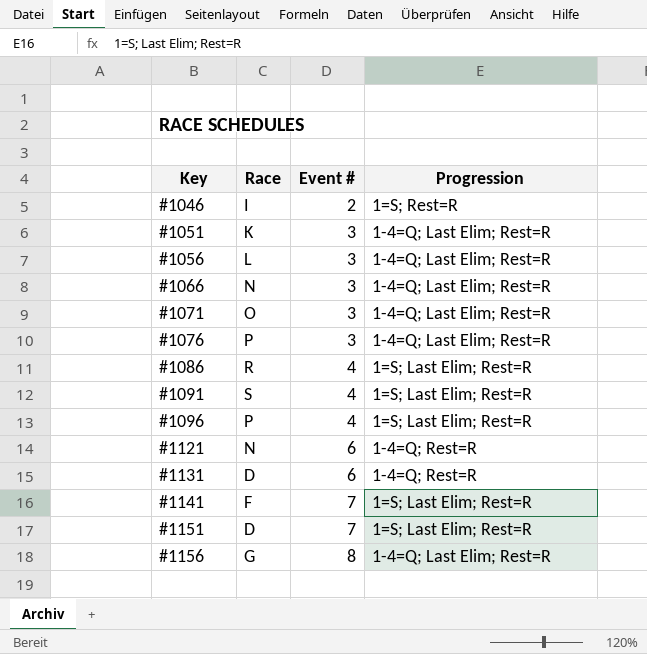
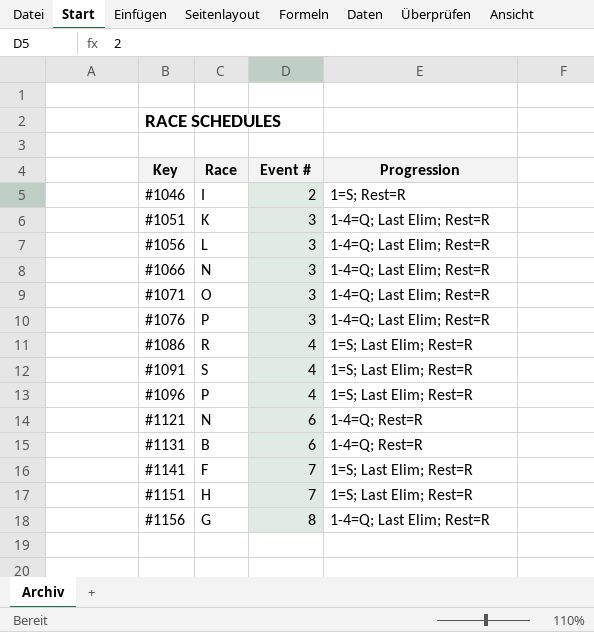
#1131 | Race: D -> B
#1151 | Race: D -> H

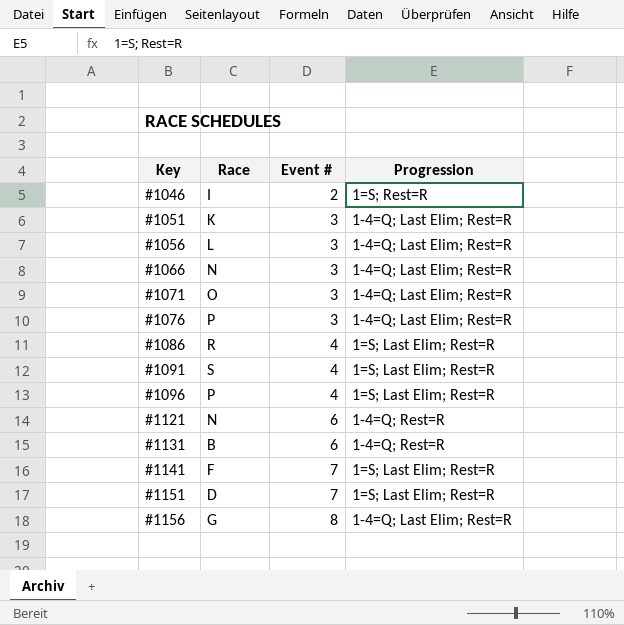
#1151 | Race: H -> D

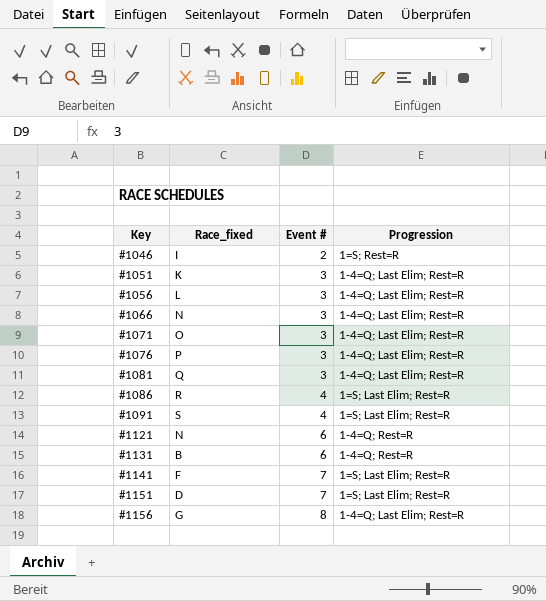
column name: Race -> Race_fixed
row #1096: P | 4 | 1=S; Last Elim; Rest=R -> none
row #1081: none -> Q | 3 | 1-4=Q; Last Elim; Rest=R

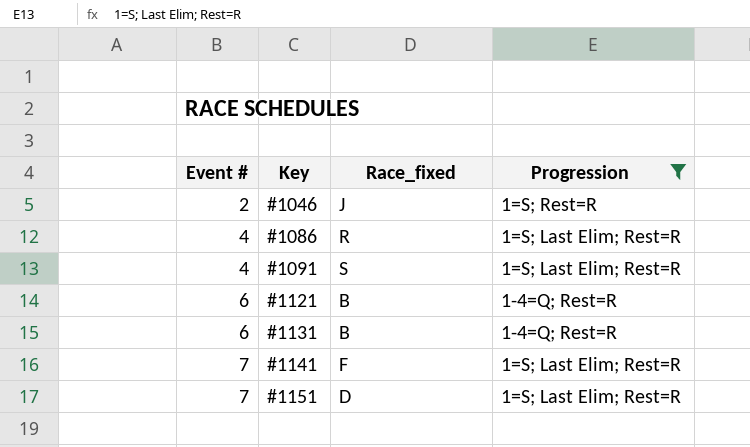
filter: none -> Progression != 1-4=Q; Last Elim; Rest=R
column Event # | position: 3 -> 1
#1046 | Race_fixed: I -> J
#1121 | Race_fixed: N -> B

